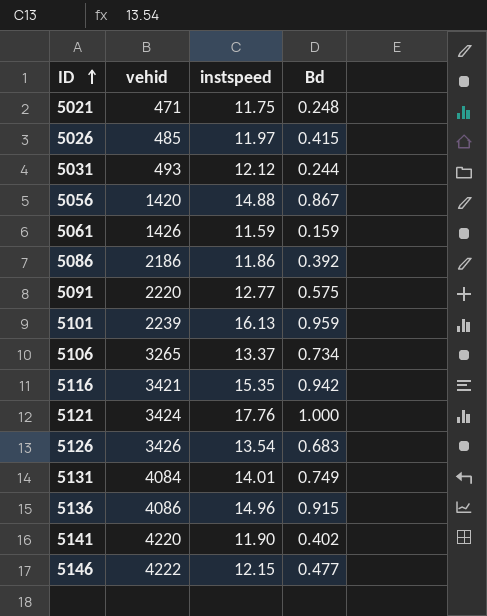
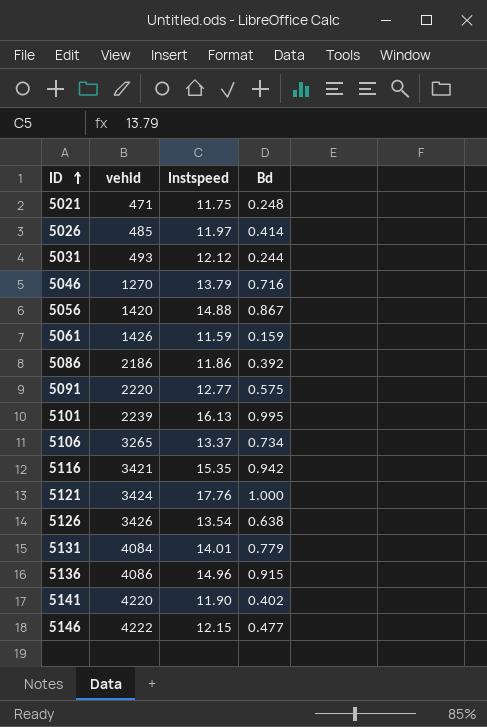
column name: instspeed -> Instspeed
5026 | Bd: 0.415 -> 0.414
row 5046: none -> 1270 | 13.79 | 0.716
5101 | Bd: 0.959 -> 0.995
5126 | Bd: 0.683 -> 0.638
5131 | Bd: 0.749 -> 0.779

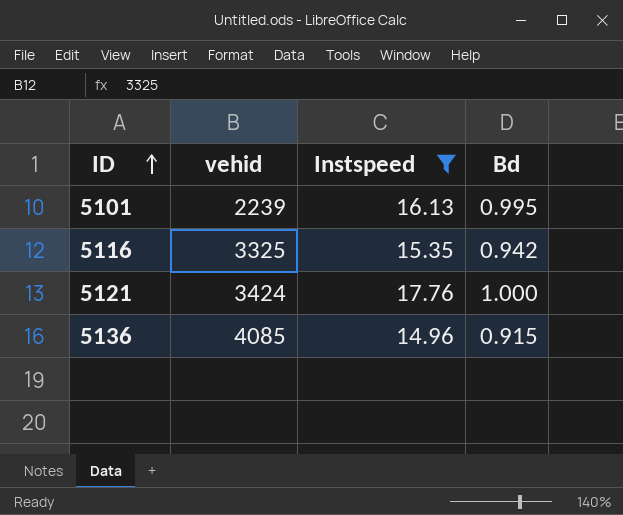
filter: none -> Instspeed >= 14.96
5116 | vehid: 3421 -> 3325
5136 | vehid: 4086 -> 4085

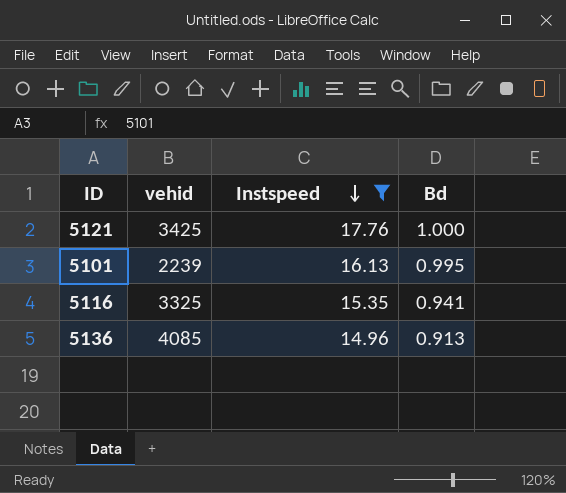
row order: ID ascending -> Instspeed descending
5121 | vehid: 3424 -> 3425
5116 | Bd: 0.942 -> 0.941
5136 | Bd: 0.915 -> 0.913

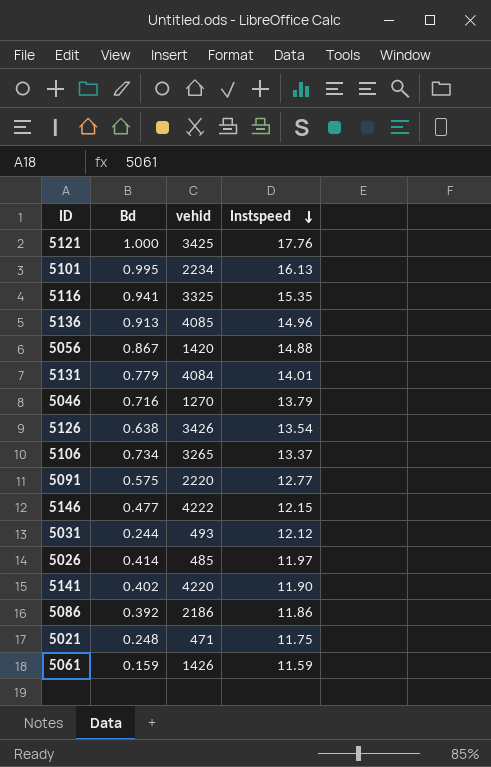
filter: Instspeed >= 14.96 -> none
column Bd | position: 4 -> 2
5101 | vehid: 2239 -> 2234

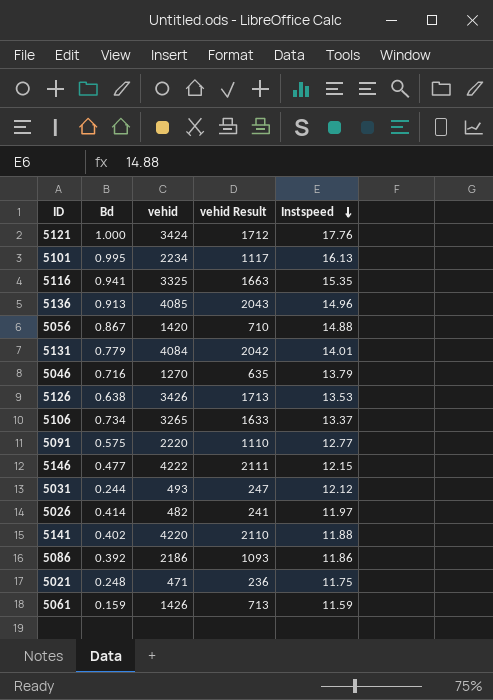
column vehid Result | formula: none -> [vehid] * 0.5
5121 | vehid: 3425 -> 3424
5126 | Instspeed: 13.54 -> 13.53
5026 | vehid: 485 -> 482
5141 | Instspeed: 11.90 -> 11.88

